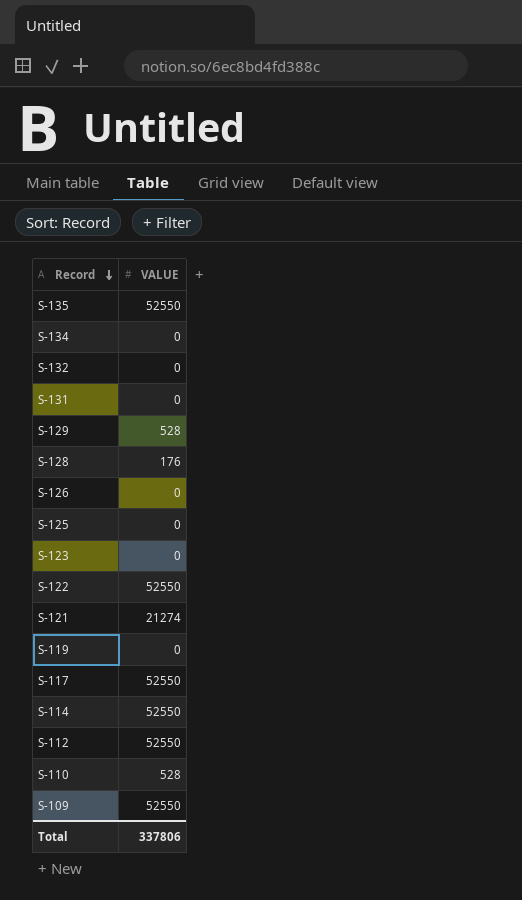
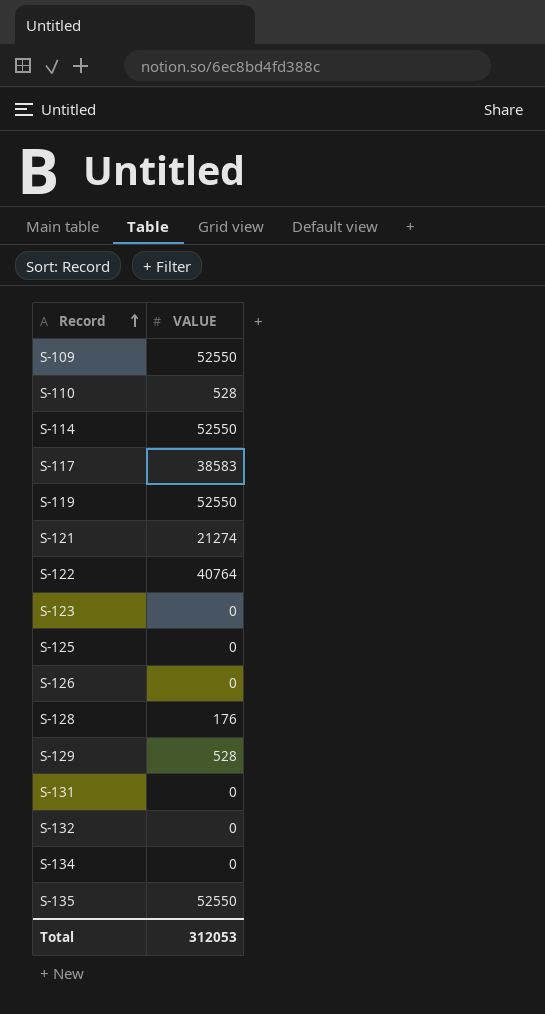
row order: Record descending -> Record ascending
row S-112: 52550 -> none
S-117 | VALUE: 52550 -> 38583
S-119 | VALUE: 0 -> 52550
S-122 | VALUE: 52550 -> 40764
Total | VALUE: 337806 -> 312053

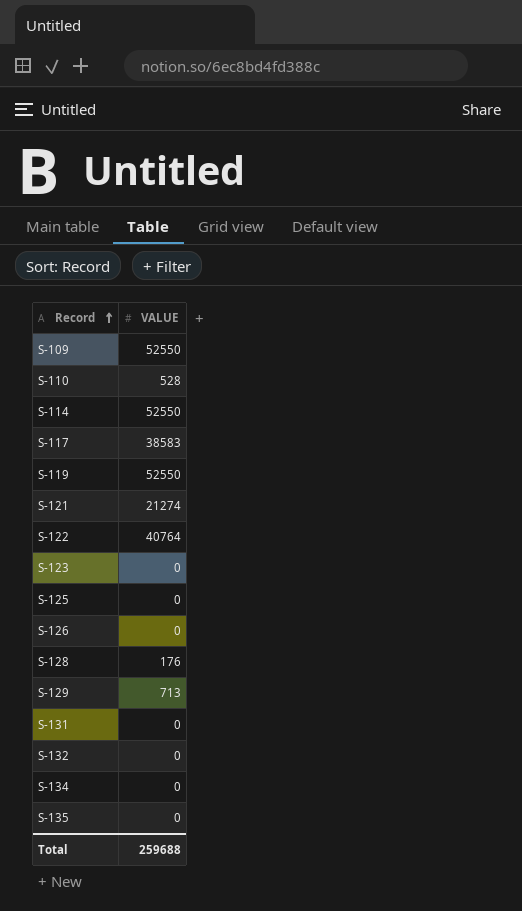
S-129 | VALUE: 528 -> 713
S-135 | VALUE: 52550 -> 0
Total | VALUE: 312053 -> 259688

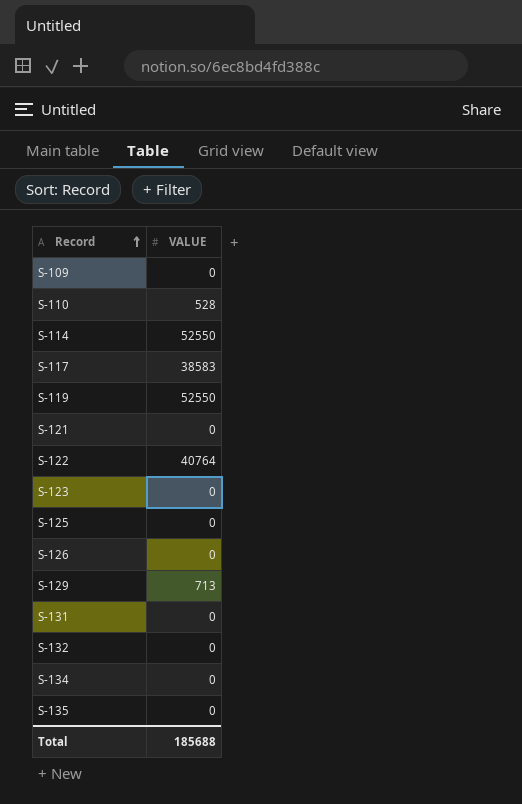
row S-128: 176 -> none
S-109 | VALUE: 52550 -> 0
S-121 | VALUE: 21274 -> 0
Total | VALUE: 259688 -> 185688

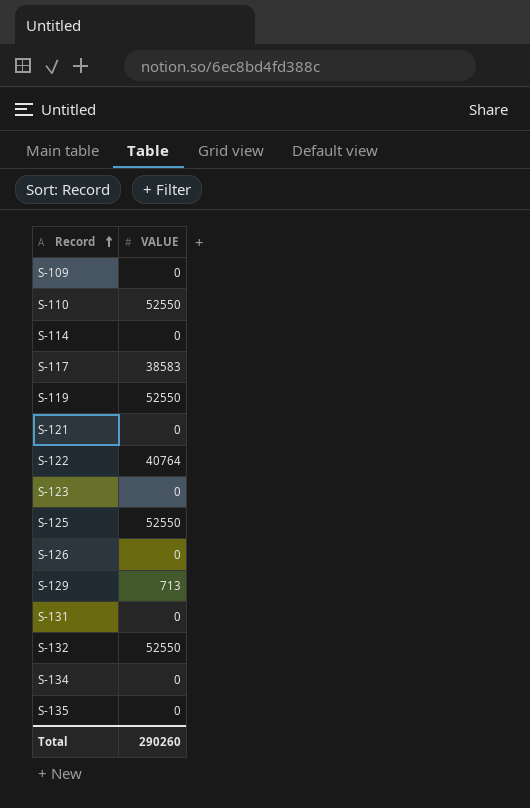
S-110 | VALUE: 528 -> 52550
S-114 | VALUE: 52550 -> 0
S-125 | VALUE: 0 -> 52550
S-132 | VALUE: 0 -> 52550
Total | VALUE: 185688 -> 290260

